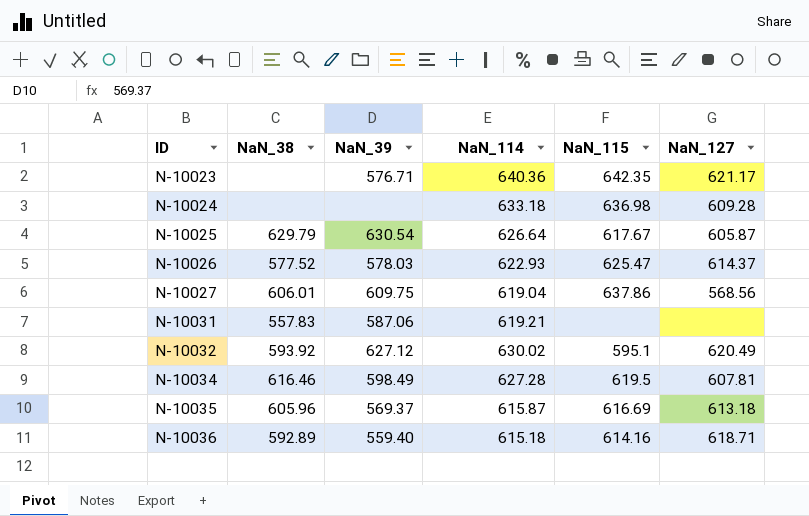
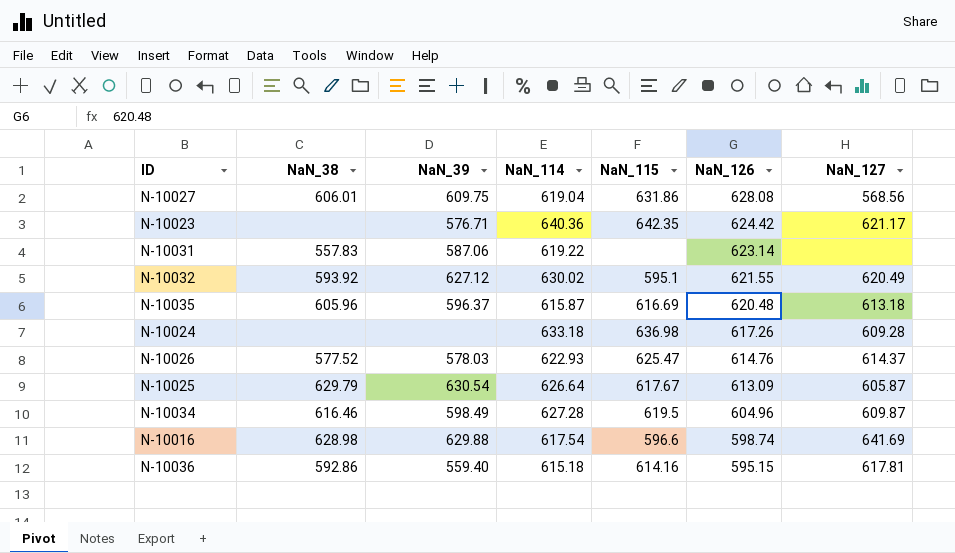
row order: ID ascending -> NaN_126 descending
column NaN_126 | position: none -> 6
N-10027 | NaN_115: 637.86 -> 631.86
N-10031 | NaN_114: 619.21 -> 619.22
N-10035 | NaN_39: 569.37 -> 596.37
N-10034 | NaN_127: 607.81 -> 609.87
row N-10016: none -> 628.98 | 629.88 | 617.54 | 596.6 | 598.74 | 641.69
N-10036 | NaN_38: 592.89 -> 592.86
N-10036 | NaN_127: 618.71 -> 617.81

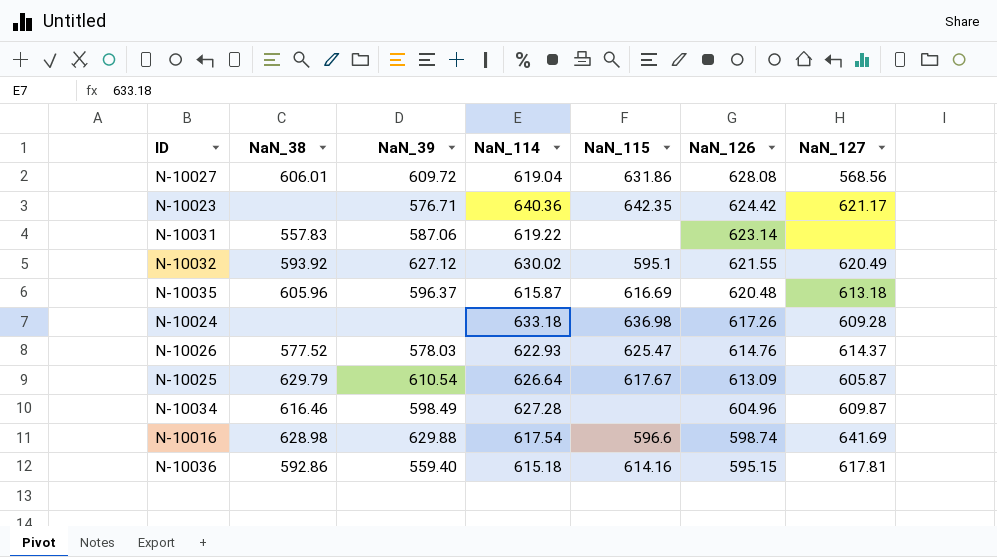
N-10027 | NaN_39: 609.75 -> 609.72
N-10025 | NaN_39: 630.54 -> 610.54
N-10034 | NaN_115: 619.5 -> none

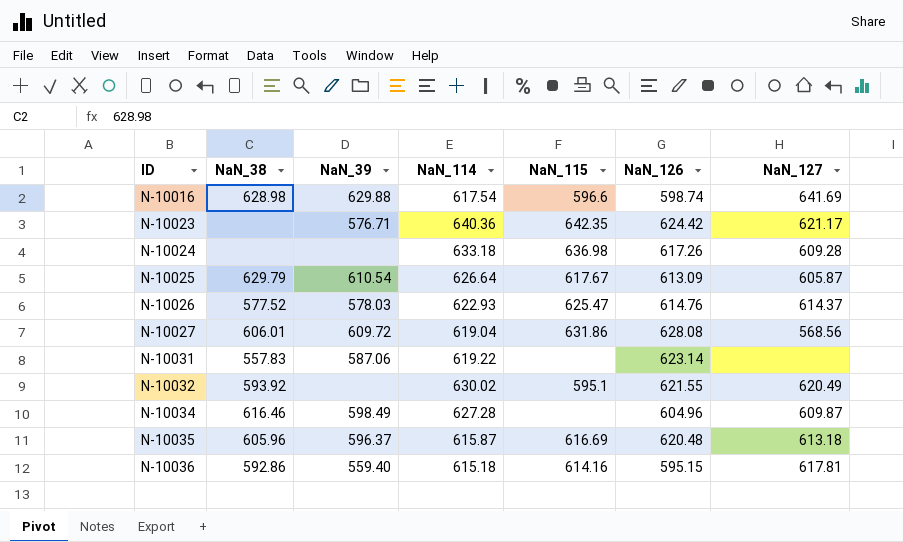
row order: NaN_126 descending -> ID ascending
N-10032 | NaN_39: 627.12 -> none

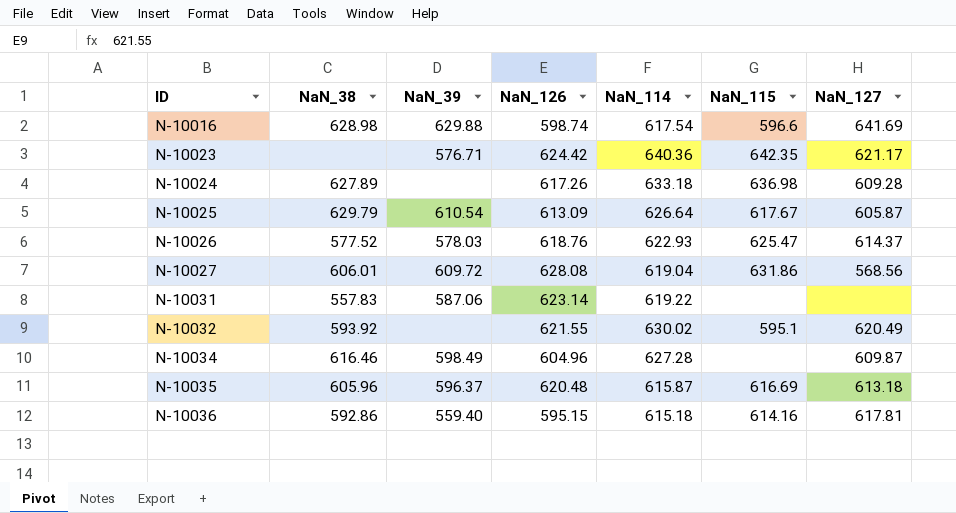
column NaN_126 | position: 6 -> 4
N-10024 | NaN_38: none -> 627.89
N-10026 | NaN_126: 614.76 -> 618.76

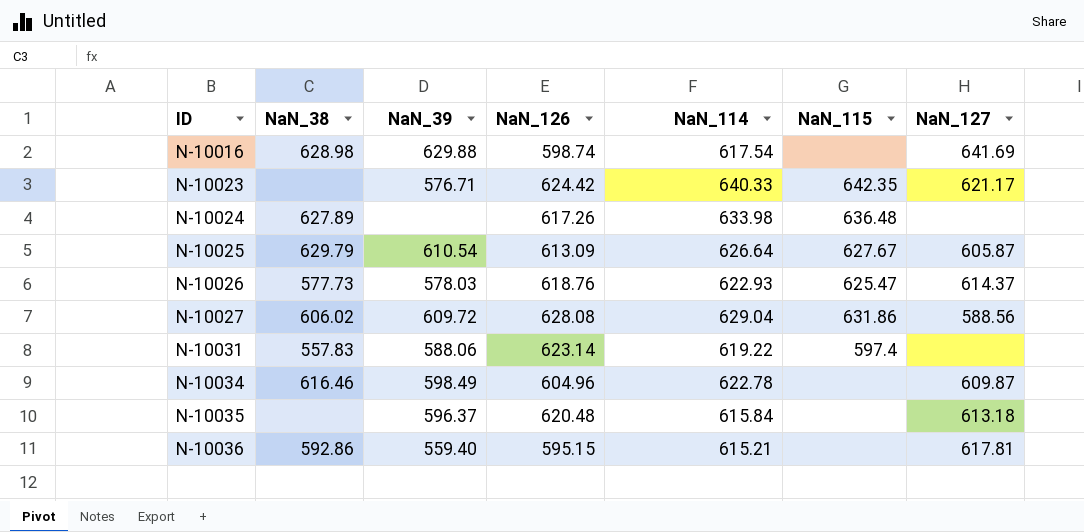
row N-10032: 593.92 | none | 621.55 | 630.02 | 595.1 | 620.49 -> none
N-10016 | NaN_115: 596.6 -> none
N-10023 | NaN_114: 640.36 -> 640.33
N-10024 | NaN_114: 633.18 -> 633.98
N-10024 | NaN_115: 636.98 -> 636.48
N-10024 | NaN_127: 609.28 -> none
N-10025 | NaN_115: 617.67 -> 627.67
N-10026 | NaN_38: 577.52 -> 577.73
N-10027 | NaN_38: 606.01 -> 606.02
N-10027 | NaN_114: 619.04 -> 629.04
N-10027 | NaN_127: 568.56 -> 588.56
N-10031 | NaN_39: 587.06 -> 588.06
N-10031 | NaN_115: none -> 597.4
N-10034 | NaN_114: 627.28 -> 622.78
N-10035 | NaN_38: 605.96 -> none
N-10035 | NaN_114: 615.87 -> 615.84
N-10035 | NaN_115: 616.69 -> none
N-10036 | NaN_114: 615.18 -> 615.21
N-10036 | NaN_115: 614.16 -> none

